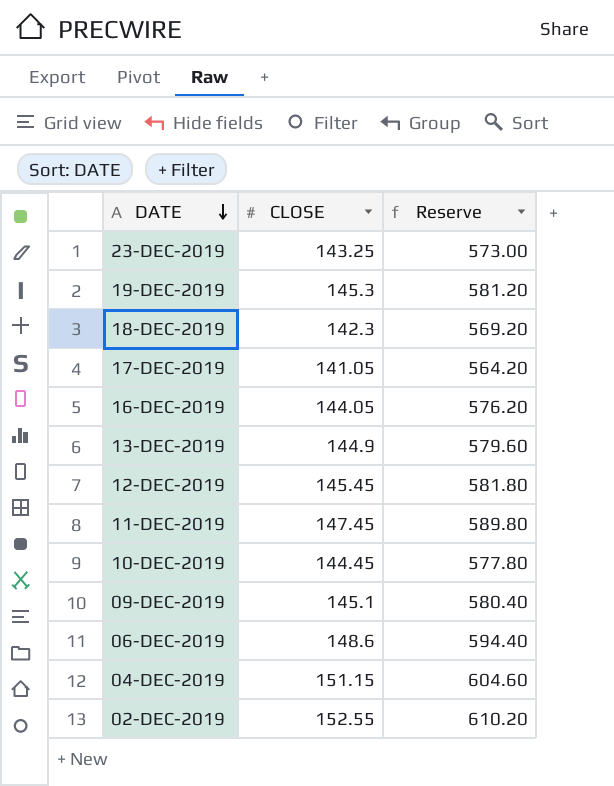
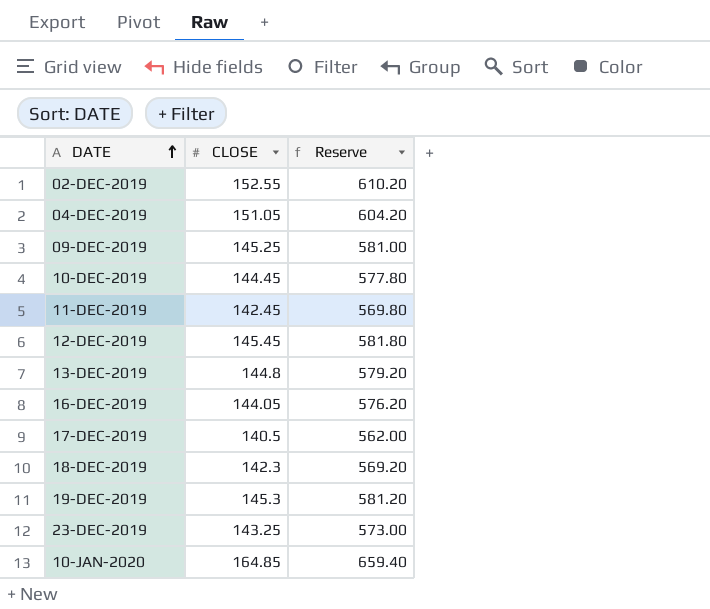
row order: DATE descending -> DATE ascending
row 06-DEC-2019: 148.6 | 594.40 -> none
04-DEC-2019 | CLOSE: 151.15 -> 151.05
04-DEC-2019 | Reserve: 604.60 -> 604.20
09-DEC-2019 | CLOSE: 145.1 -> 145.25
09-DEC-2019 | Reserve: 580.40 -> 581.00
11-DEC-2019 | CLOSE: 147.45 -> 142.45
11-DEC-2019 | Reserve: 589.80 -> 569.80
13-DEC-2019 | CLOSE: 144.9 -> 144.8
13-DEC-2019 | Reserve: 579.60 -> 579.20
17-DEC-2019 | CLOSE: 141.05 -> 140.5
17-DEC-2019 | Reserve: 564.20 -> 562.00
row 10-JAN-2020: none -> 164.85 | 659.40

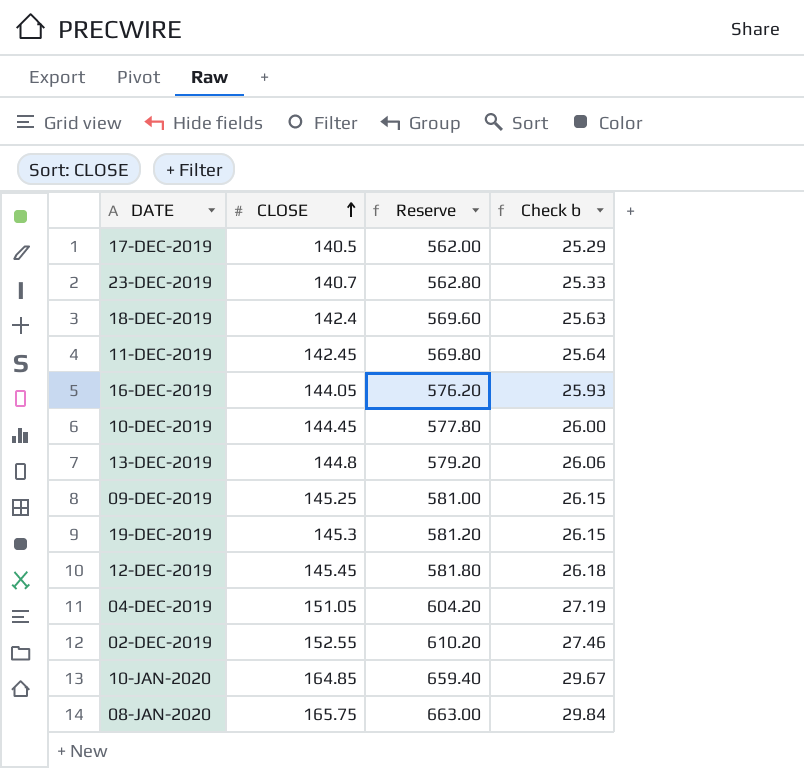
row order: DATE ascending -> CLOSE ascending
column Check b | formula: none -> [CLOSE] * 0.18
23-DEC-2019 | CLOSE: 143.25 -> 140.7
23-DEC-2019 | Reserve: 573.00 -> 562.80
18-DEC-2019 | CLOSE: 142.3 -> 142.4
18-DEC-2019 | Reserve: 569.20 -> 569.60
row 08-JAN-2020: none -> 165.75 | 663.00 | 29.84

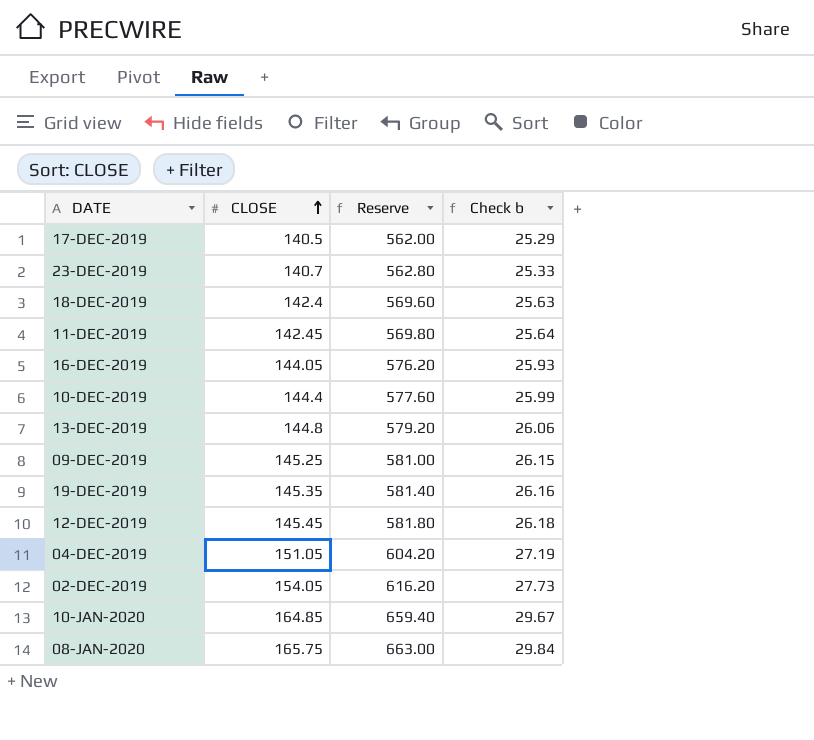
10-DEC-2019 | CLOSE: 144.45 -> 144.4
10-DEC-2019 | Reserve: 577.80 -> 577.60
10-DEC-2019 | Check b: 26.00 -> 25.99
19-DEC-2019 | CLOSE: 145.3 -> 145.35
19-DEC-2019 | Reserve: 581.20 -> 581.40
19-DEC-2019 | Check b: 26.15 -> 26.16
02-DEC-2019 | CLOSE: 152.55 -> 154.05
02-DEC-2019 | Reserve: 610.20 -> 616.20
02-DEC-2019 | Check b: 27.46 -> 27.73

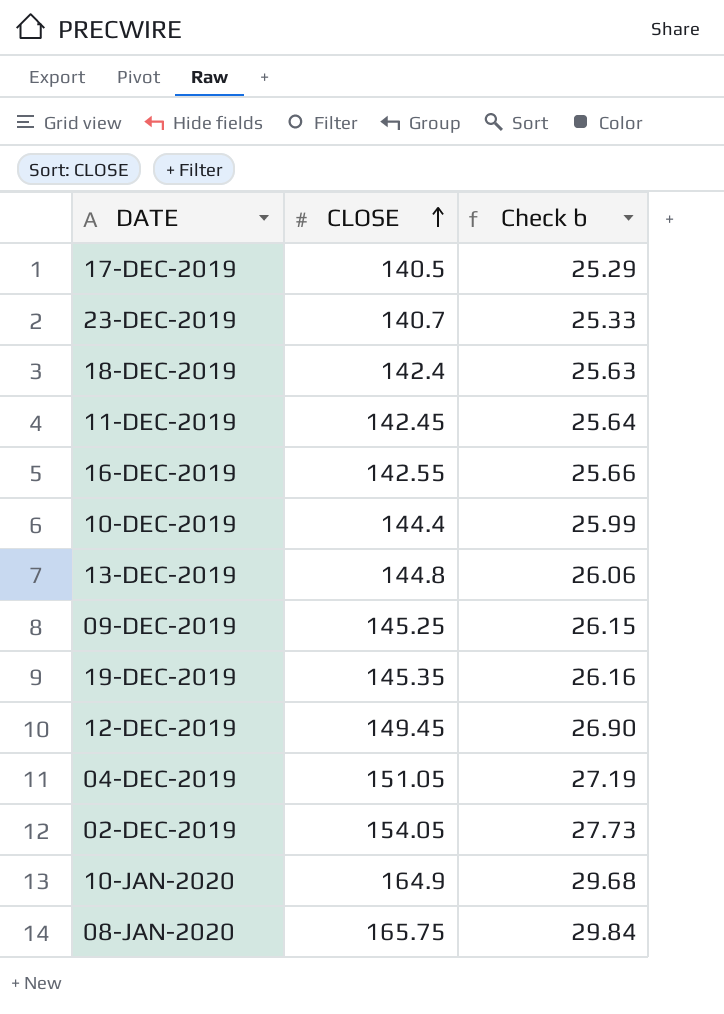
column Reserve | formula: [CLOSE] * 4 -> none
16-DEC-2019 | CLOSE: 144.05 -> 142.55
16-DEC-2019 | Check b: 25.93 -> 25.66
12-DEC-2019 | CLOSE: 145.45 -> 149.45
12-DEC-2019 | Check b: 26.18 -> 26.90
10-JAN-2020 | CLOSE: 164.85 -> 164.9
10-JAN-2020 | Check b: 29.67 -> 29.68

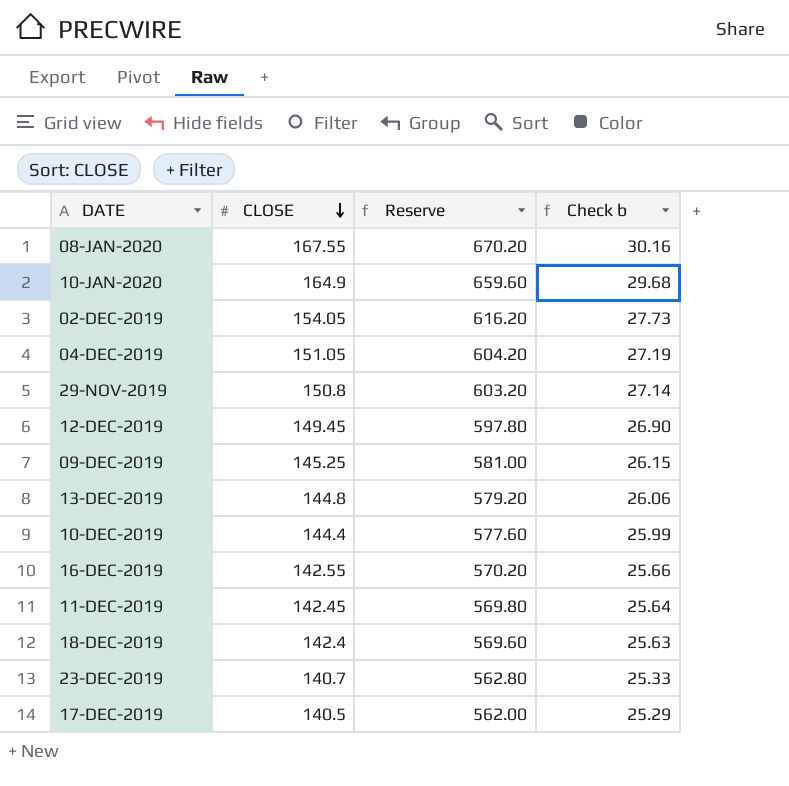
row order: CLOSE ascending -> CLOSE descending
column Reserve | formula: none -> [CLOSE] * 4
row 19-DEC-2019: 145.35 | 26.16 -> none
08-JAN-2020 | CLOSE: 165.75 -> 167.55
08-JAN-2020 | Check b: 29.84 -> 30.16
row 29-NOV-2019: none -> 150.8 | 603.20 | 27.14

